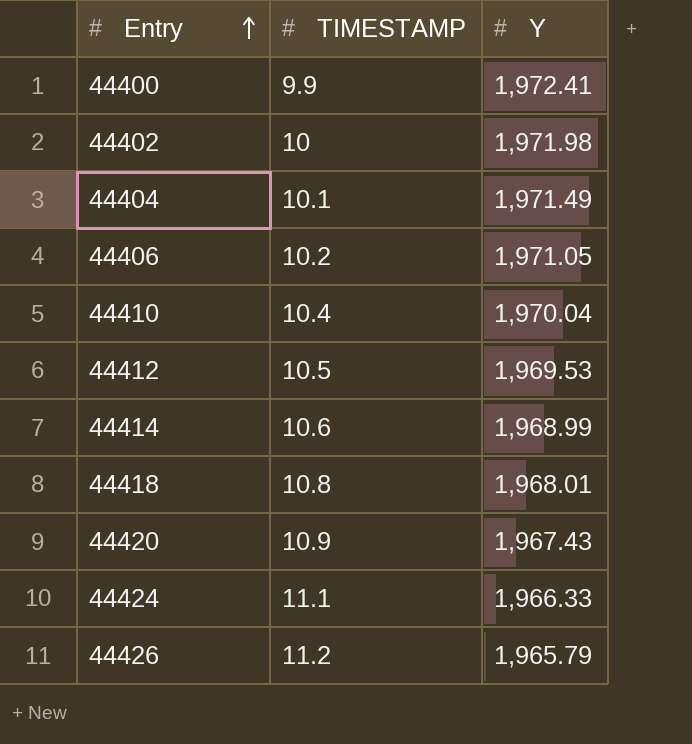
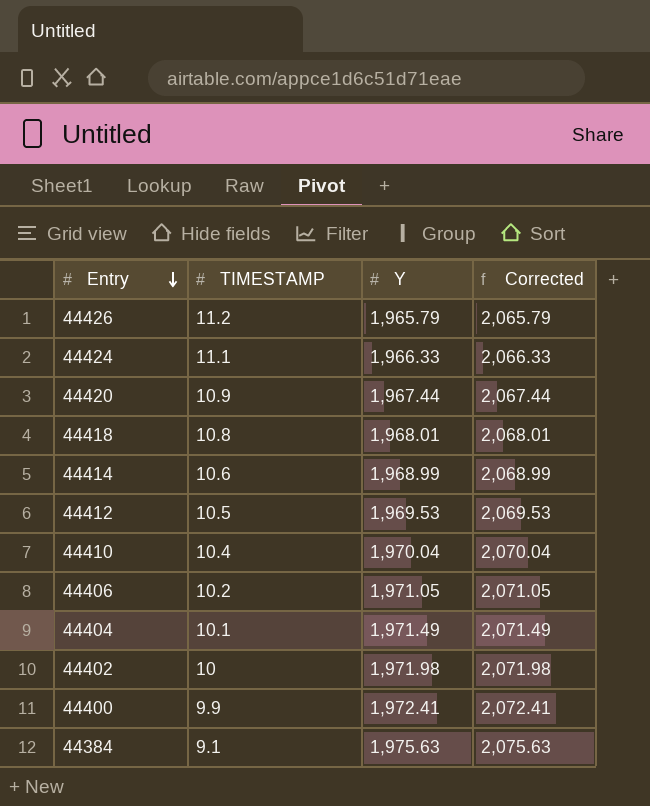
row order: Entry ascending -> Entry descending
column Corrected | formula: none -> [Y] + 100
44420 | Y: 1,967.43 -> 1,967.44
row 44384: none -> 9.1 | 1,975.63 | 2,075.63

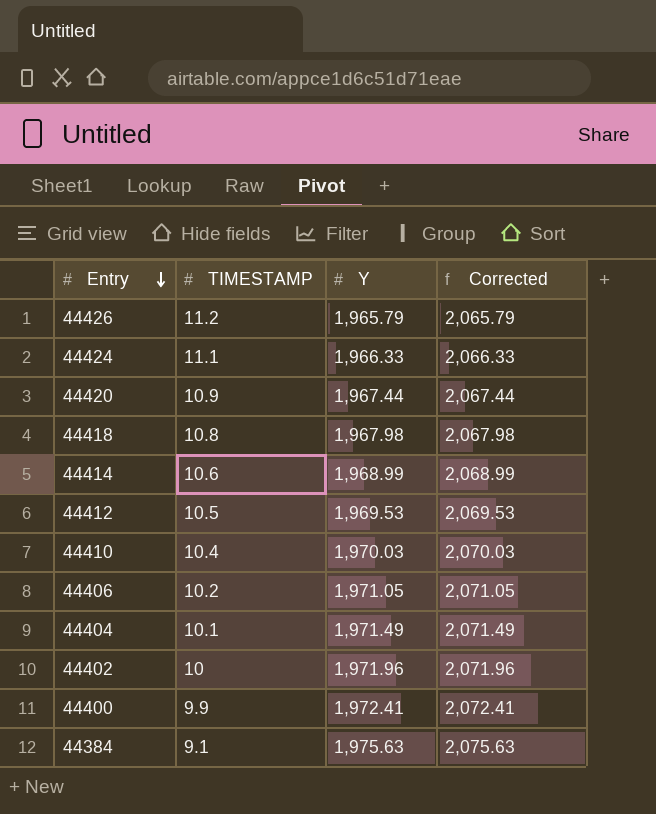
44418 | Y: 1,968.01 -> 1,967.98
44418 | Corrected: 2,068.01 -> 2,067.98
44410 | Y: 1,970.04 -> 1,970.03
44410 | Corrected: 2,070.04 -> 2,070.03
44402 | Y: 1,971.98 -> 1,971.96
44402 | Corrected: 2,071.98 -> 2,071.96

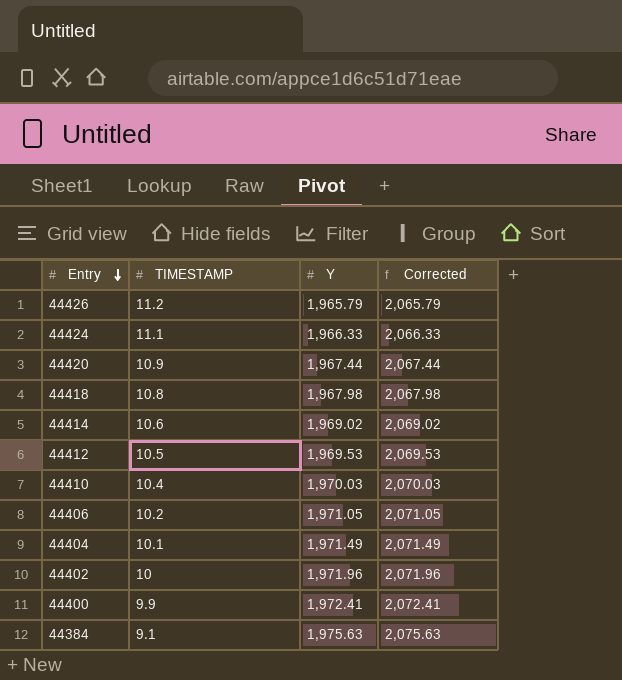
44414 | Y: 1,968.99 -> 1,969.02
44414 | Corrected: 2,068.99 -> 2,069.02

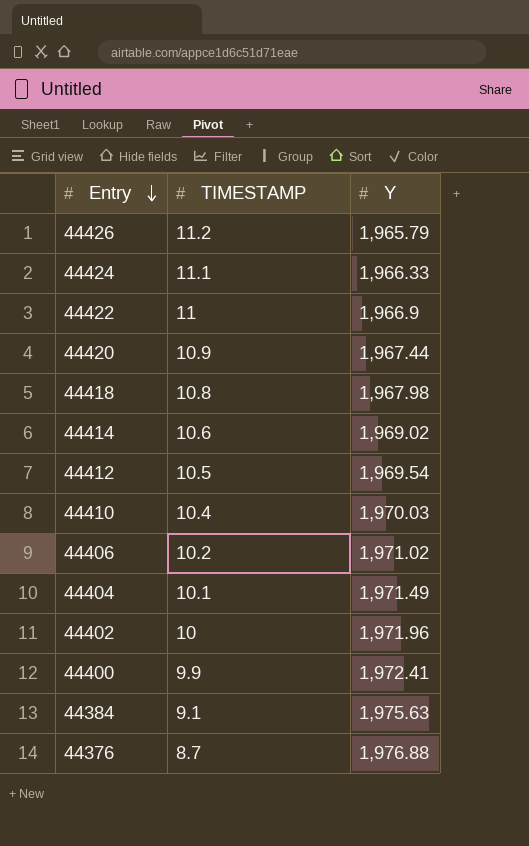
column Corrected | formula: [Y] + 100 -> none
row 44422: none -> 11 | 1,966.9
44412 | Y: 1,969.53 -> 1,969.54
44406 | Y: 1,971.05 -> 1,971.02
row 44376: none -> 8.7 | 1,976.88

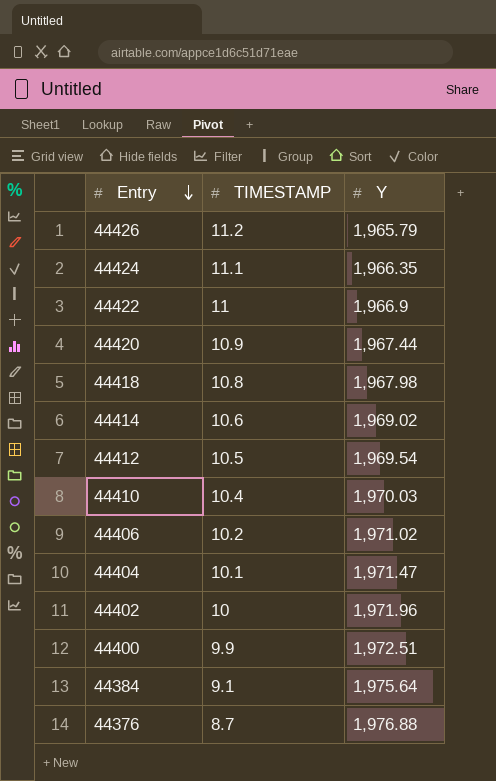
44424 | Y: 1,966.33 -> 1,966.35
44404 | Y: 1,971.49 -> 1,971.47
44400 | Y: 1,972.41 -> 1,972.51
44384 | Y: 1,975.63 -> 1,975.64

